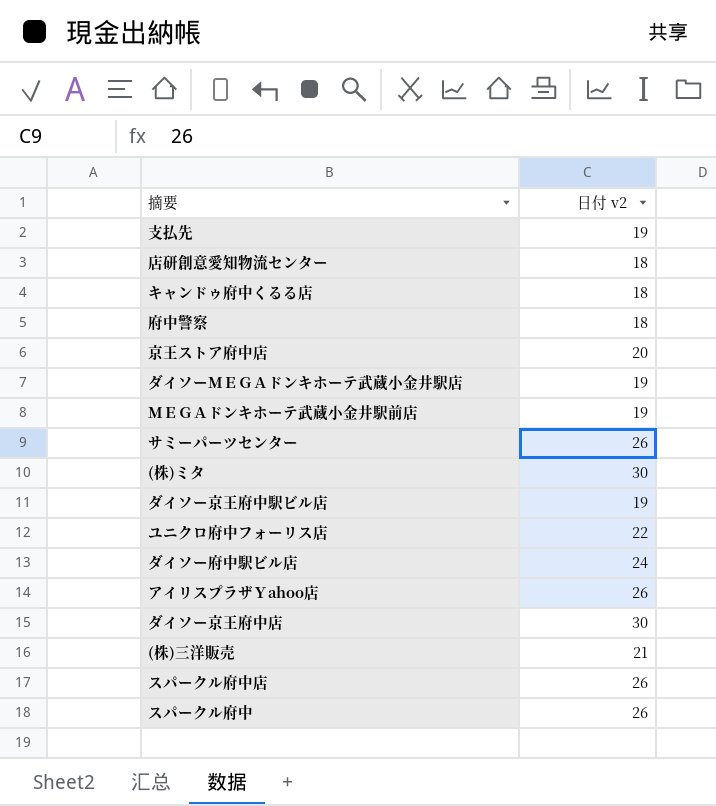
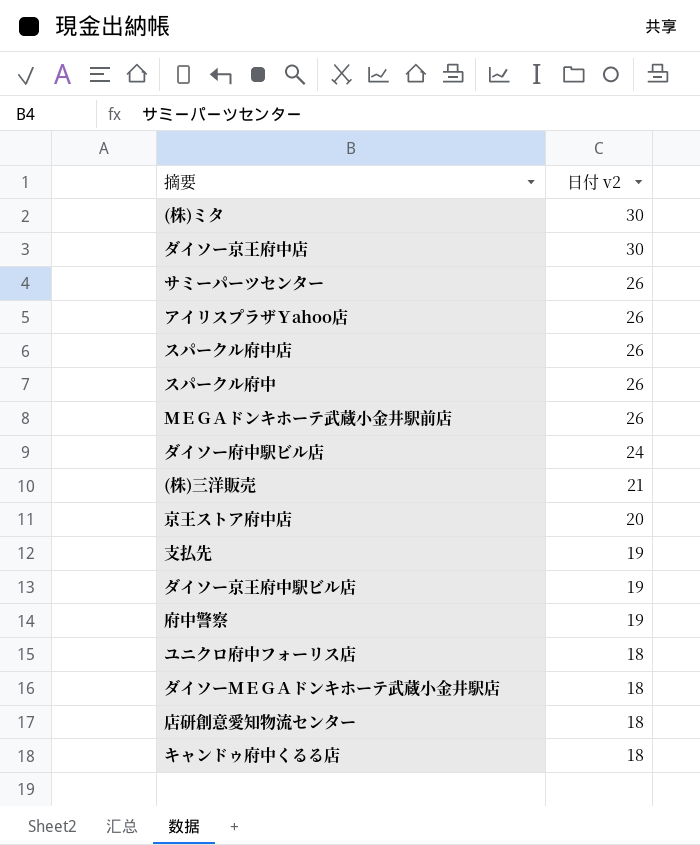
row order: none -> 日付 v2 descending
ＭＥＧＡドンキホーテ武蔵小金井駅前店 | 日付 v2: 19 -> 26
府中警察 | 日付 v2: 18 -> 19
ユニクロ府中フォーリス店 | 日付 v2: 22 -> 18
ダイソーＭＥＧＡドンキホーテ武蔵小金井駅店 | 日付 v2: 19 -> 18

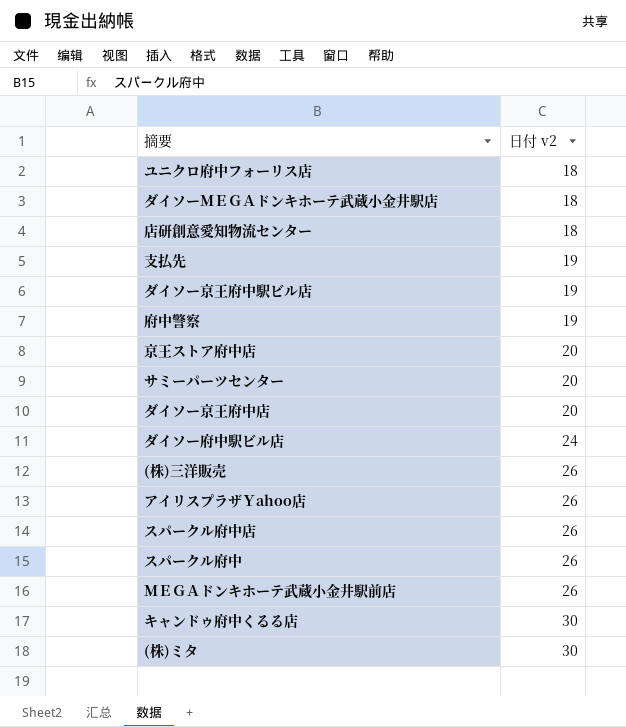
row order: 日付 v2 descending -> 日付 v2 ascending
サミーパーツセンター | 日付 v2: 26 -> 20
ダイソー京王府中店 | 日付 v2: 30 -> 20
(株)三洋販売 | 日付 v2: 21 -> 26
キャンドゥ府中くるる店 | 日付 v2: 18 -> 30

